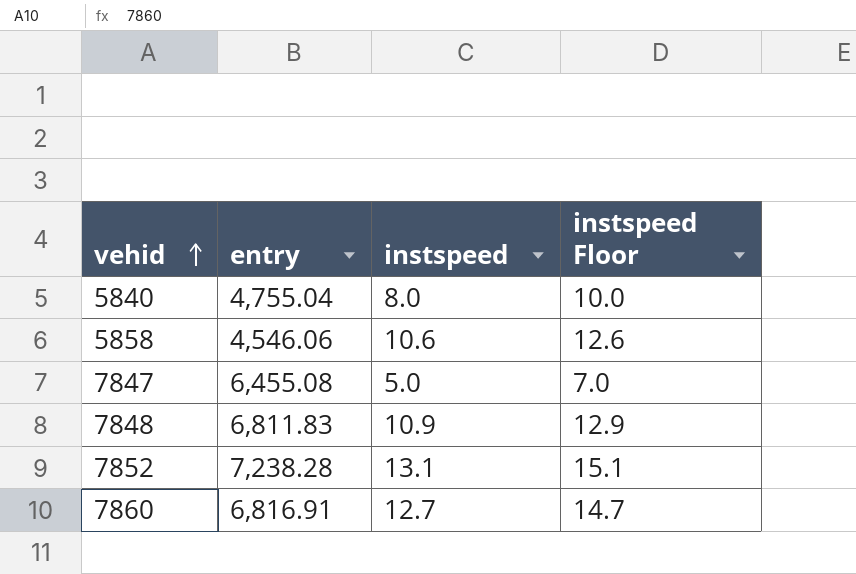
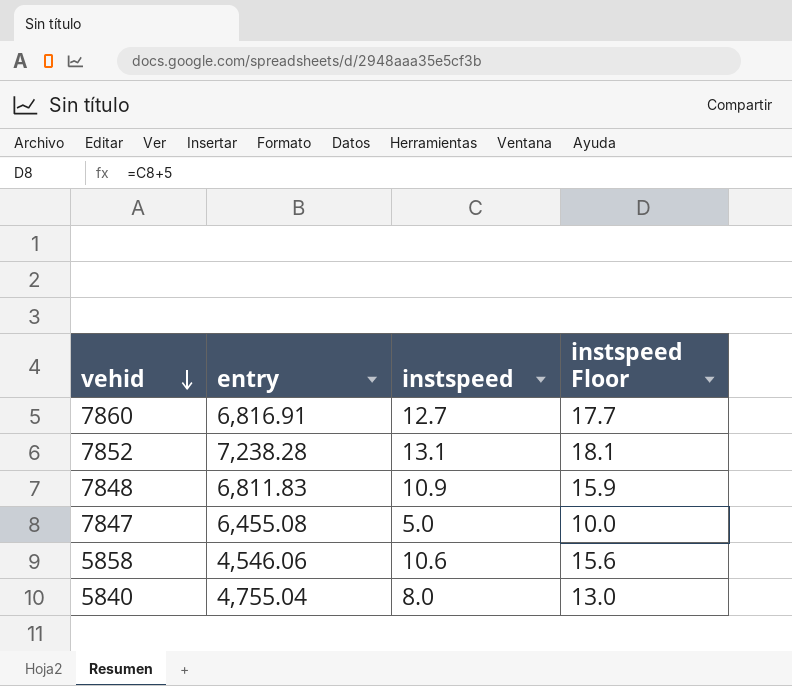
row order: vehid ascending -> vehid descending
column instspeed Floor | formula: [instspeed] + 2 -> [instspeed] + 5

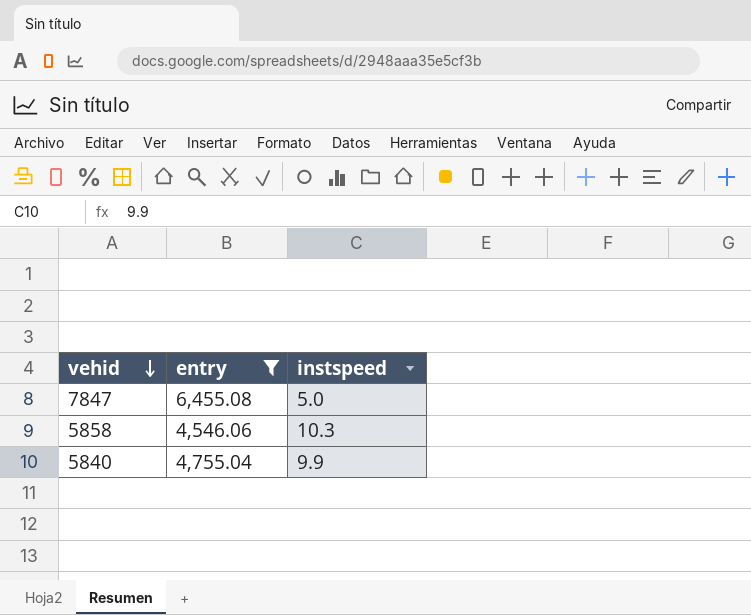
filter: none -> entry <= 6,455.08
column instspeed Floor | formula: [instspeed] + 5 -> none
5858 | instspeed: 10.6 -> 10.3
5840 | instspeed: 8.0 -> 9.9

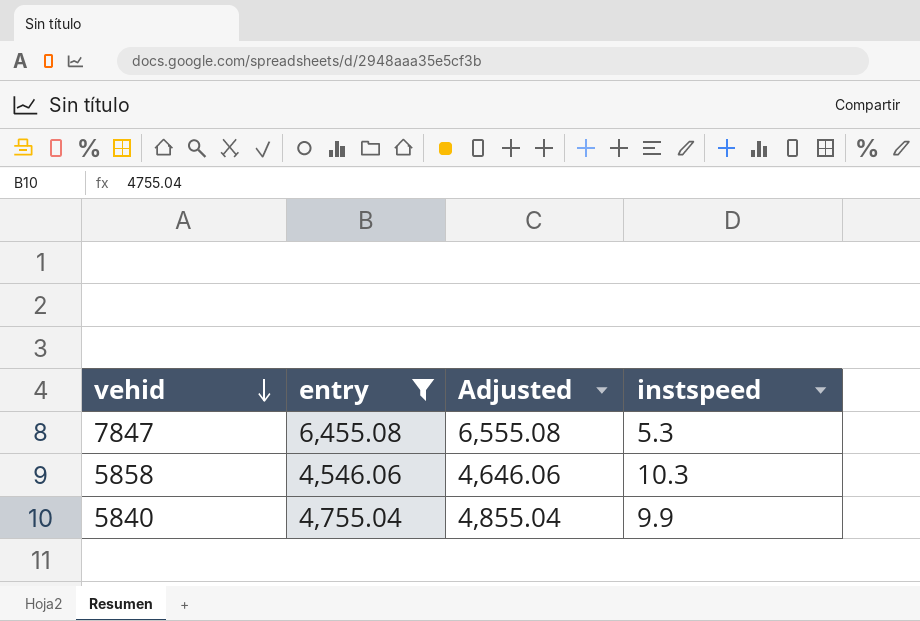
column Adjusted | formula: none -> [entry] + 100
7847 | instspeed: 5.0 -> 5.3

